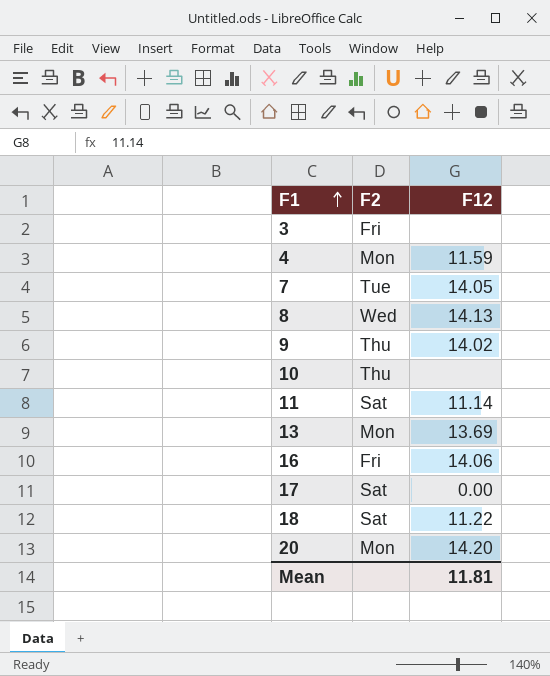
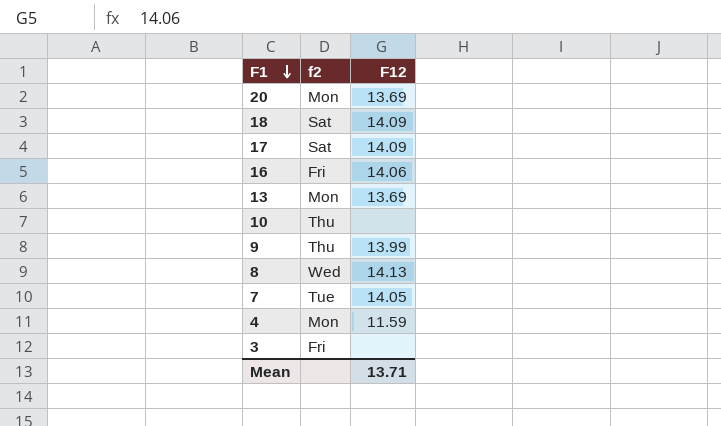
row order: F1 ascending -> F1 descending
column name: F2 -> f2
row 11: Sat | 11.14 -> none
20 | F12: 14.20 -> 13.69
18 | F12: 11.22 -> 14.09
17 | F12: 0.00 -> 14.09
9 | F12: 14.02 -> 13.99
Mean | F12: 11.81 -> 13.71

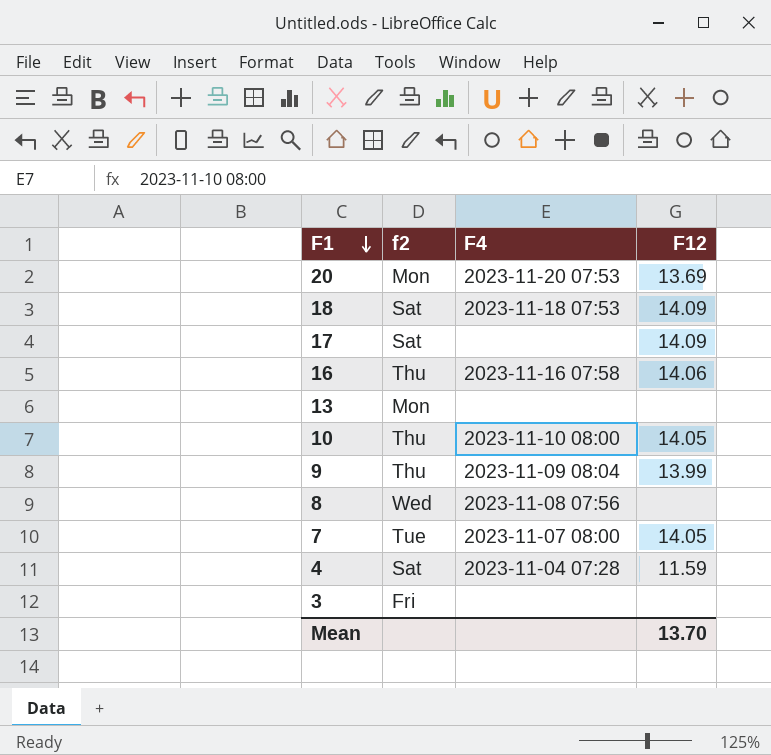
column F4 | position: none -> 3
16 | f2: Fri -> Thu
13 | F12: 13.69 -> none
10 | F12: none -> 14.05
8 | F12: 14.13 -> none
4 | f2: Mon -> Sat
Mean | F12: 13.71 -> 13.70

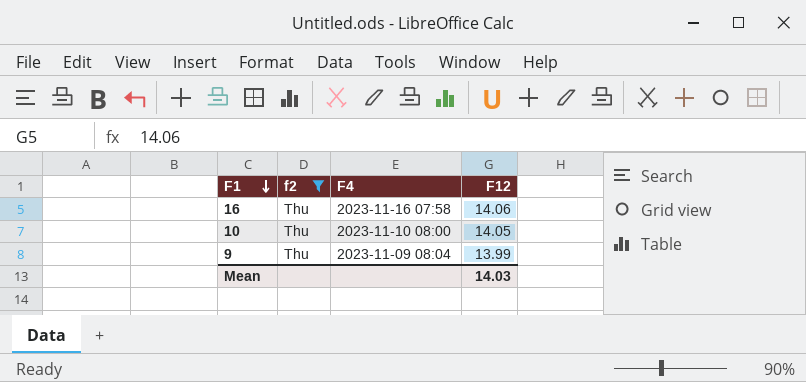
filter: none -> f2 = Thu
Mean | F12: 13.70 -> 14.03

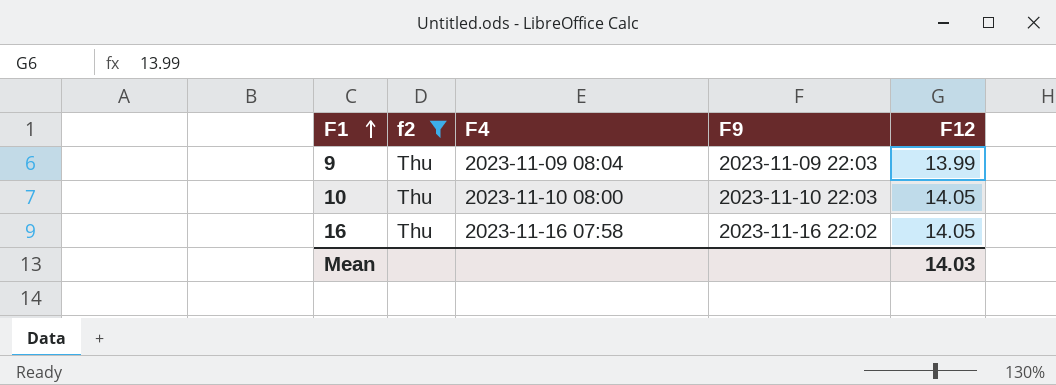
row order: F1 descending -> F1 ascending
column F9 | position: none -> 4
16 | F12: 14.06 -> 14.05

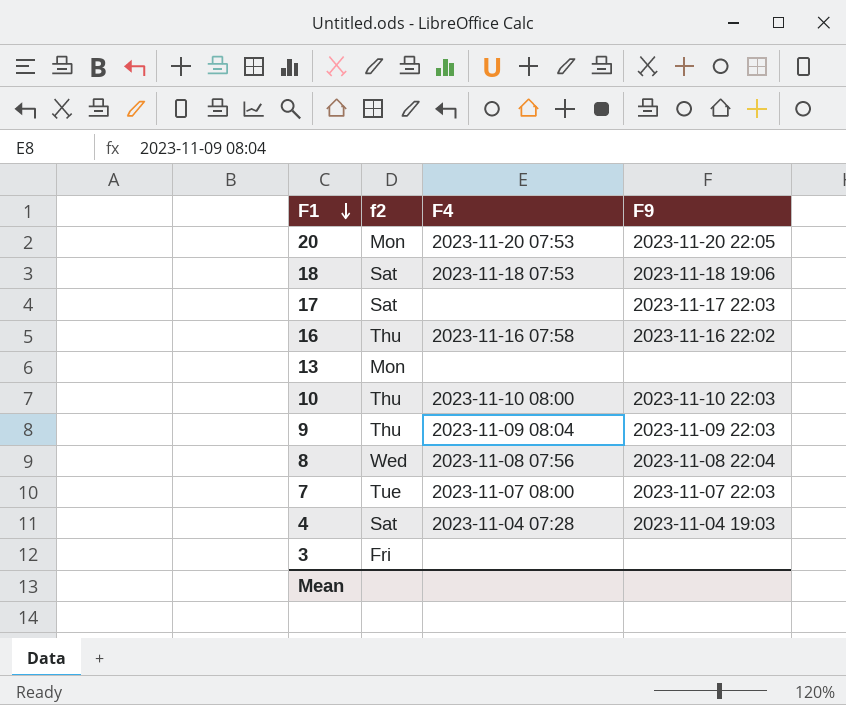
filter: f2 = Thu -> none
row order: F1 ascending -> F1 descending
column F12 | position: 5 -> none

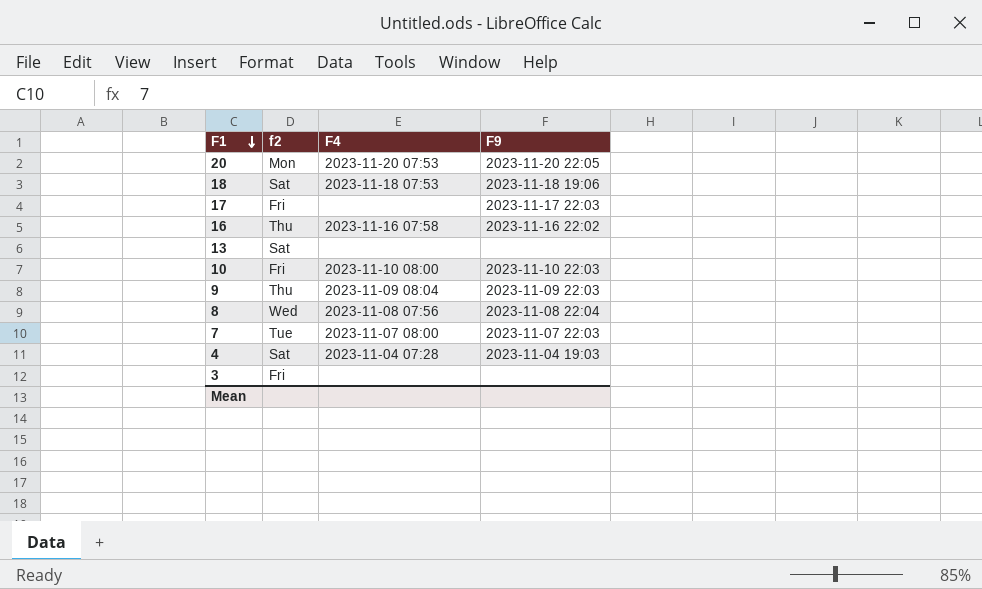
17 | f2: Sat -> Fri
13 | f2: Mon -> Sat
10 | f2: Thu -> Fri

